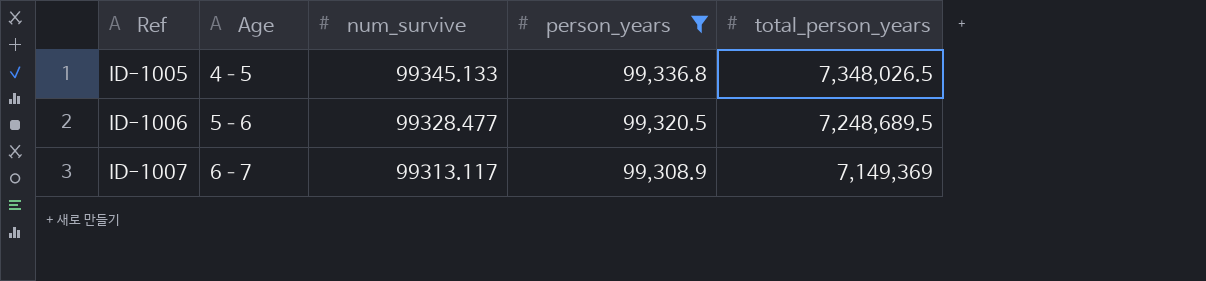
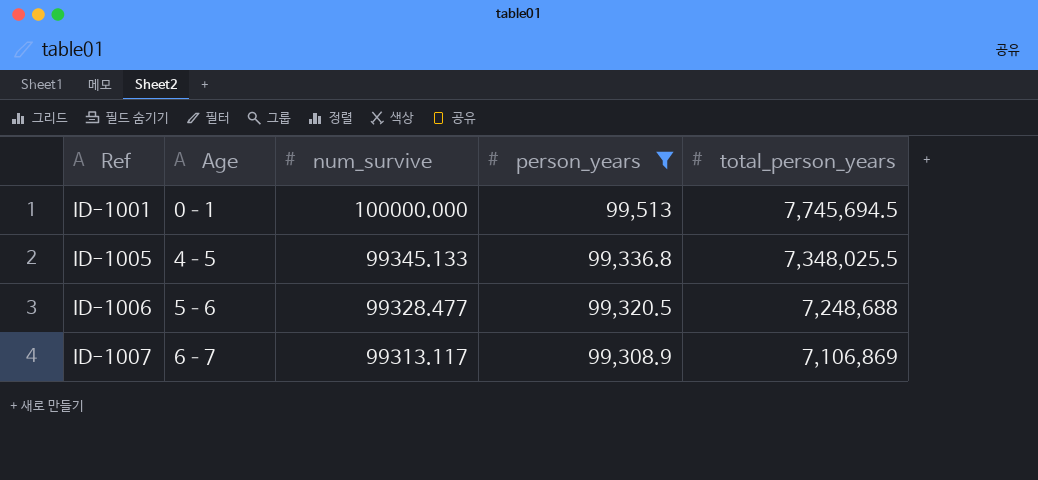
row ID-1001: none -> 0–1 | 100000.000 | 99,513 | 7,745,694.5
ID-1005 | total_person_years: 7,348,026.5 -> 7,348,025.5
ID-1006 | total_person_years: 7,248,689.5 -> 7,248,688
ID-1007 | total_person_years: 7,149,369 -> 7,106,869

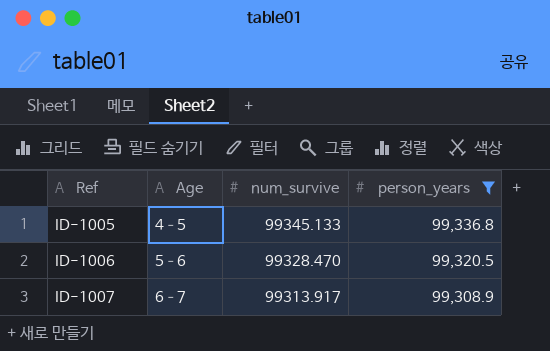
column total_person_years | position: 5 -> none
row ID-1001: 0–1 | 100000.000 | 99,513 | 7,745,694.5 -> none
ID-1006 | num_survive: 99328.477 -> 99328.470
ID-1007 | num_survive: 99313.117 -> 99313.917

